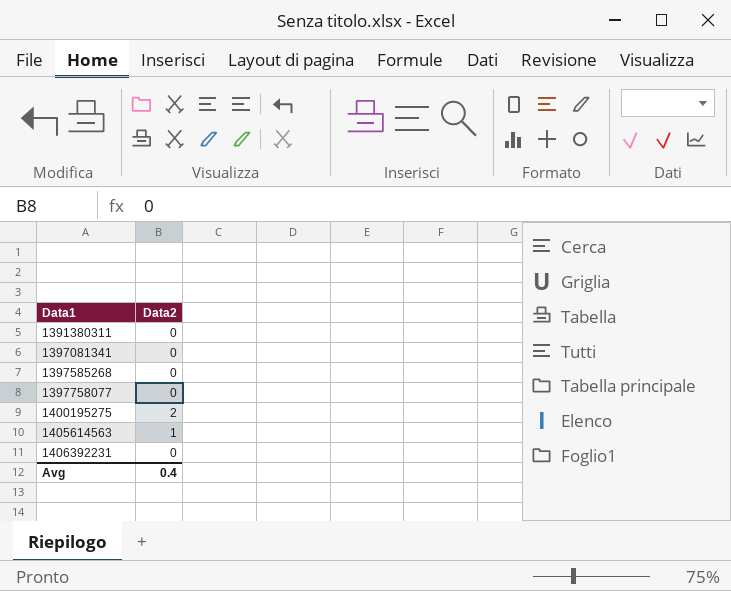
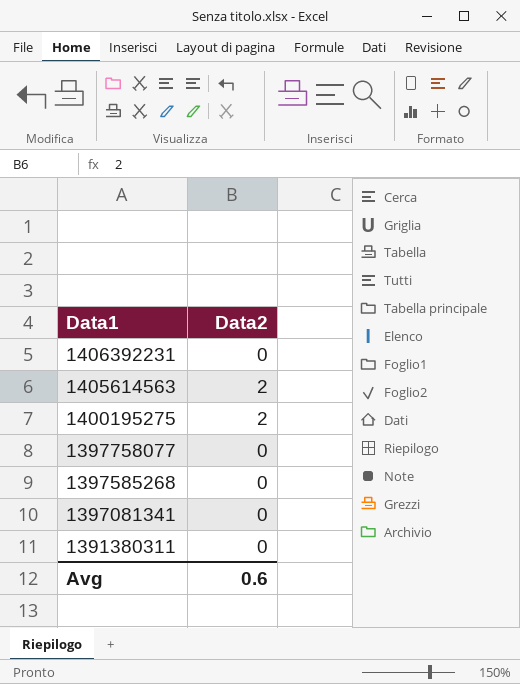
row order: Data1 ascending -> Data1 descending
1405614563 | Data2: 1 -> 2
Avg | Data2: 0.4 -> 0.6

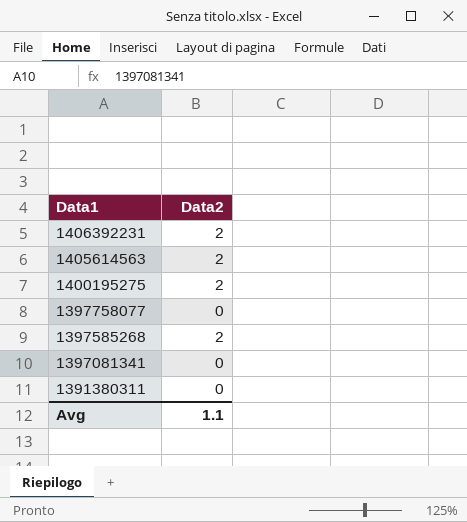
1406392231 | Data2: 0 -> 2
1397585268 | Data2: 0 -> 2
Avg | Data2: 0.6 -> 1.1

